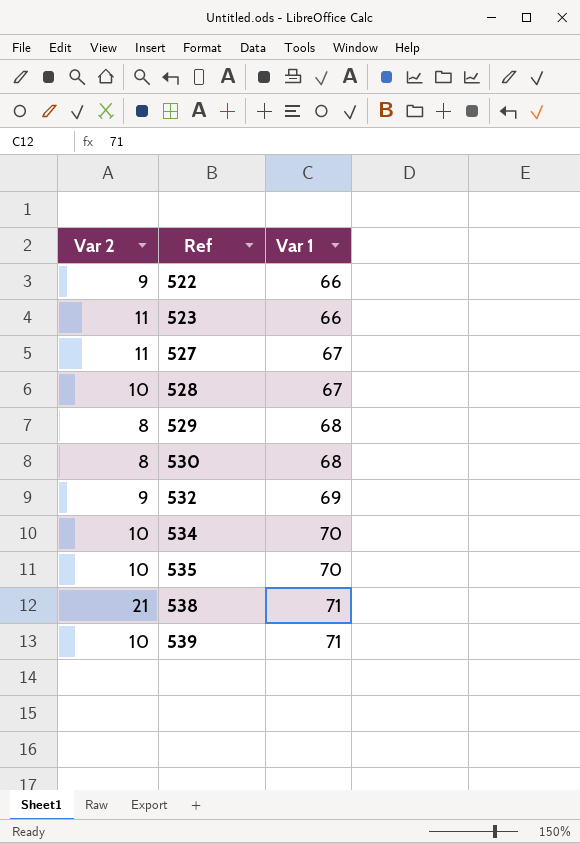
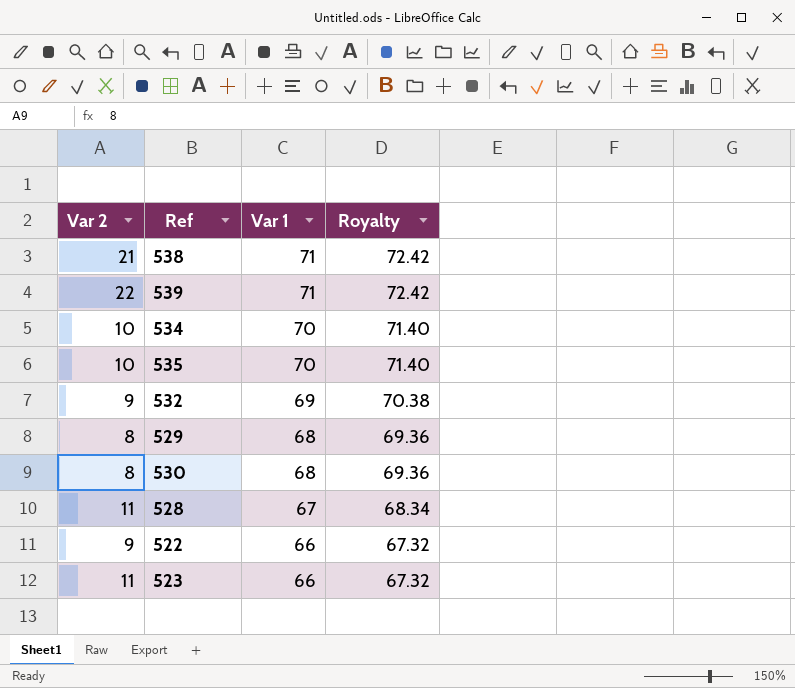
row order: Ref ascending -> Var 1 descending
column Royalty | formula: none -> [Var 1] * 1.02
row 527: 11 | 67 -> none
539 | Var 2: 10 -> 22
528 | Var 2: 10 -> 11

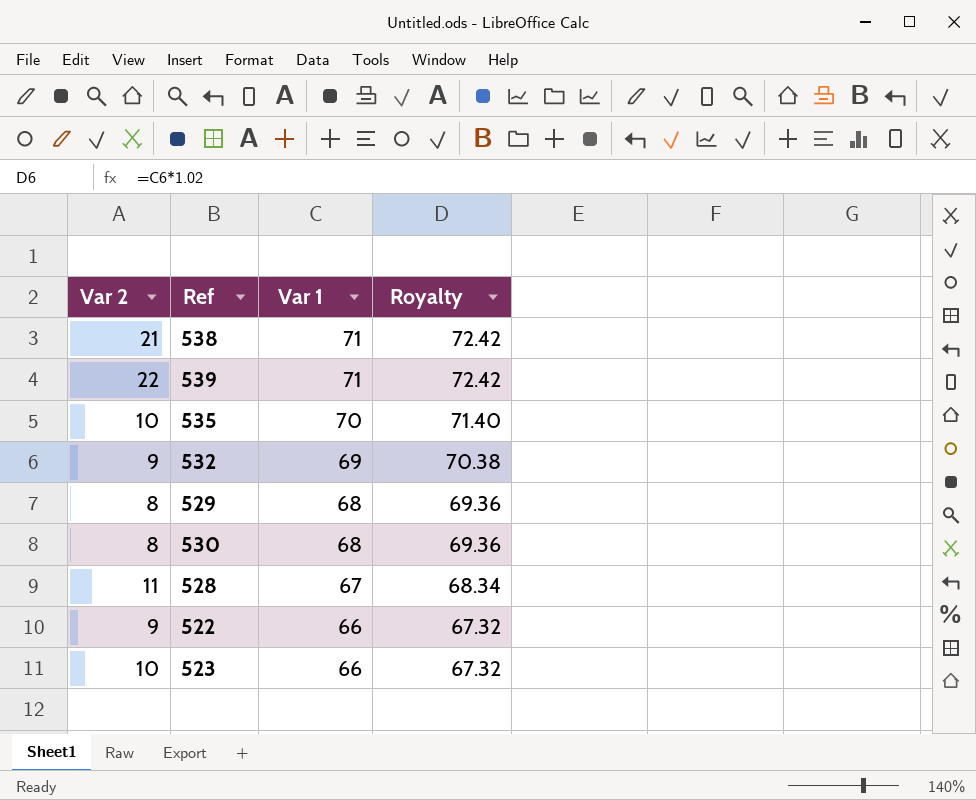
row 534: 10 | 70 | 71.40 -> none
523 | Var 2: 11 -> 10

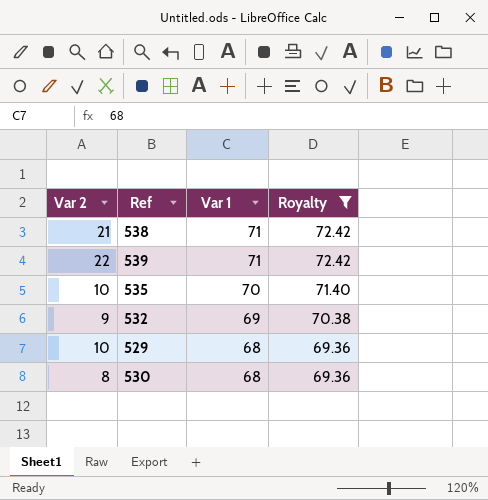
filter: none -> Royalty >= 69.36
529 | Var 2: 8 -> 10

